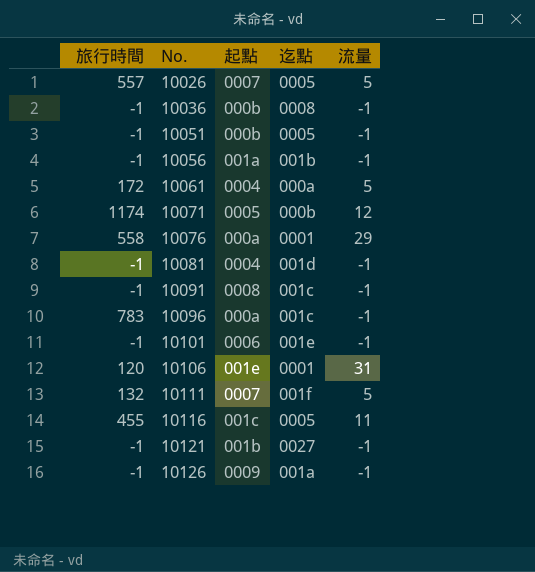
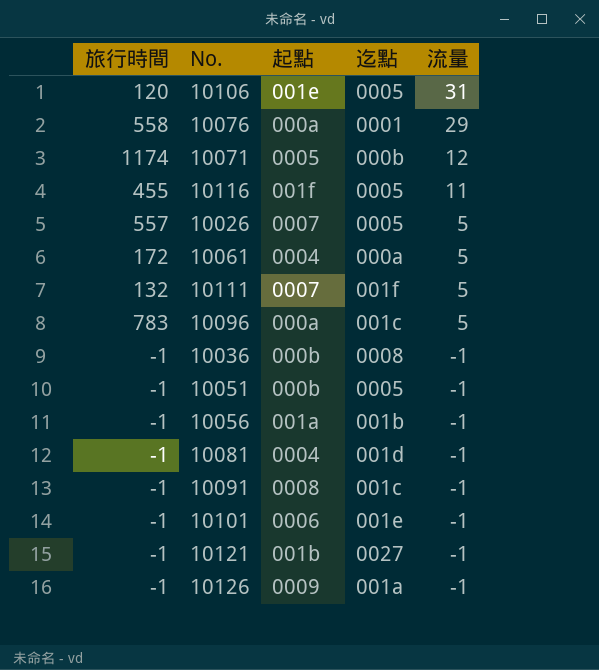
row order: No. ascending -> 流量 descending
10106 | 迄點: 0001 -> 0005
10116 | 起點: 001c -> 001f
10096 | 流量: -1 -> 5

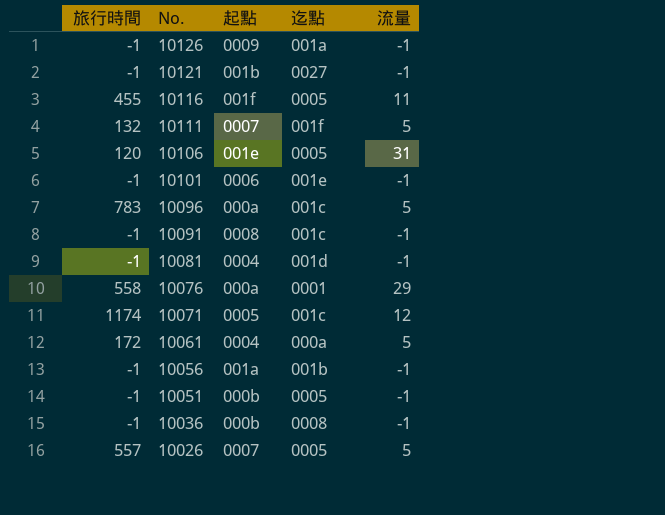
row order: 流量 descending -> No. descending
10071 | 迄點: 000b -> 001c

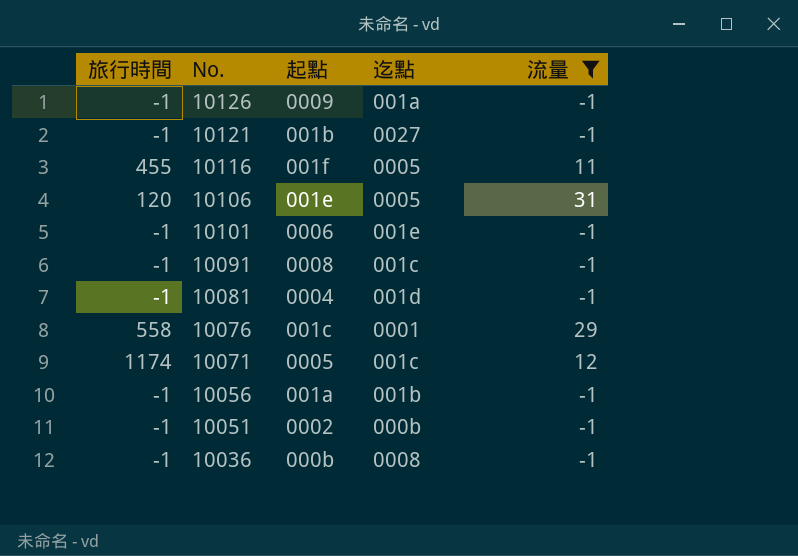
filter: none -> 流量 != 5
10076 | 起點: 000a -> 001c
10051 | 起點: 000b -> 0002
10051 | 迄點: 0005 -> 000b

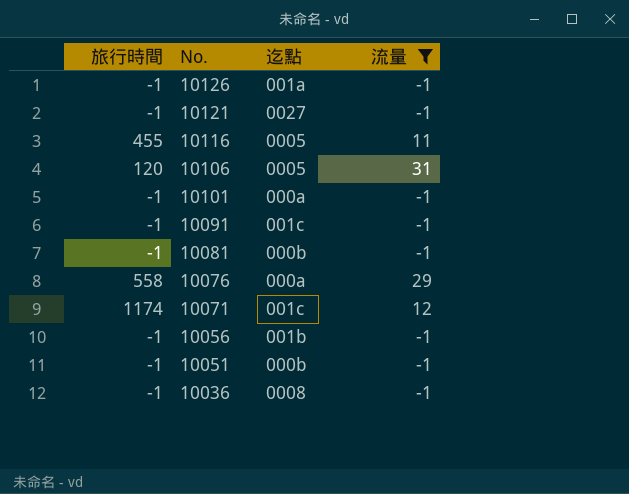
column 起點 | position: 3 -> none
10101 | 迄點: 001e -> 000a
10081 | 迄點: 001d -> 000b
10076 | 迄點: 0001 -> 000a

